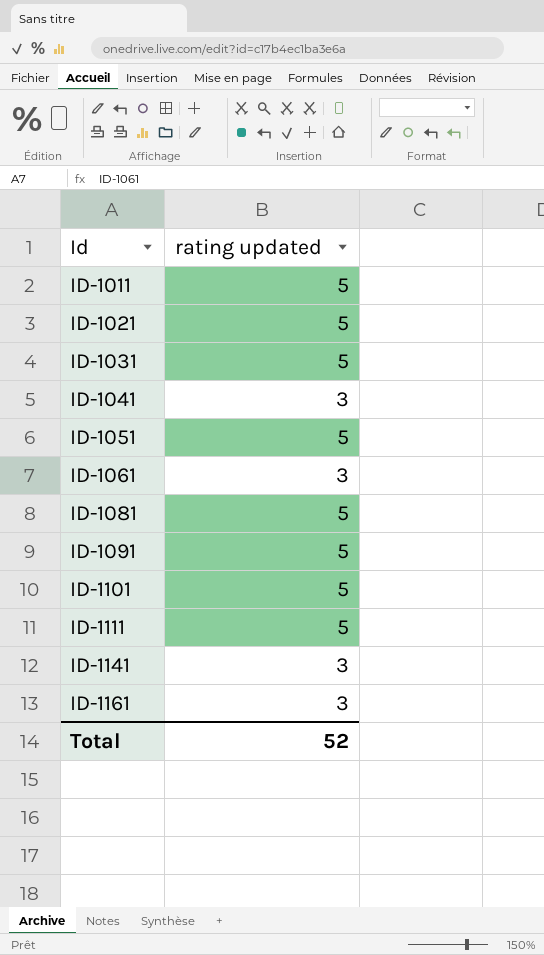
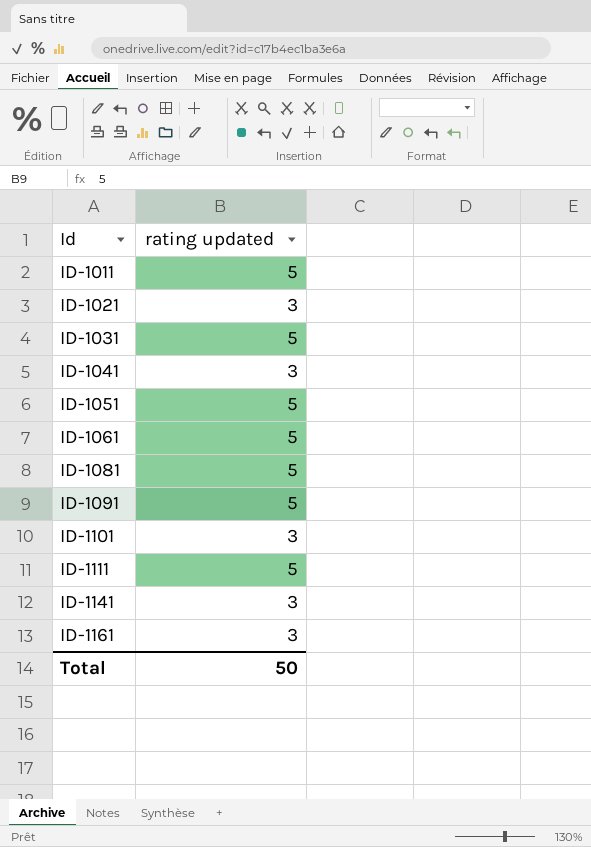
ID-1021 | rating updated: 5 -> 3
ID-1061 | rating updated: 3 -> 5
ID-1101 | rating updated: 5 -> 3
Total | rating updated: 52 -> 50

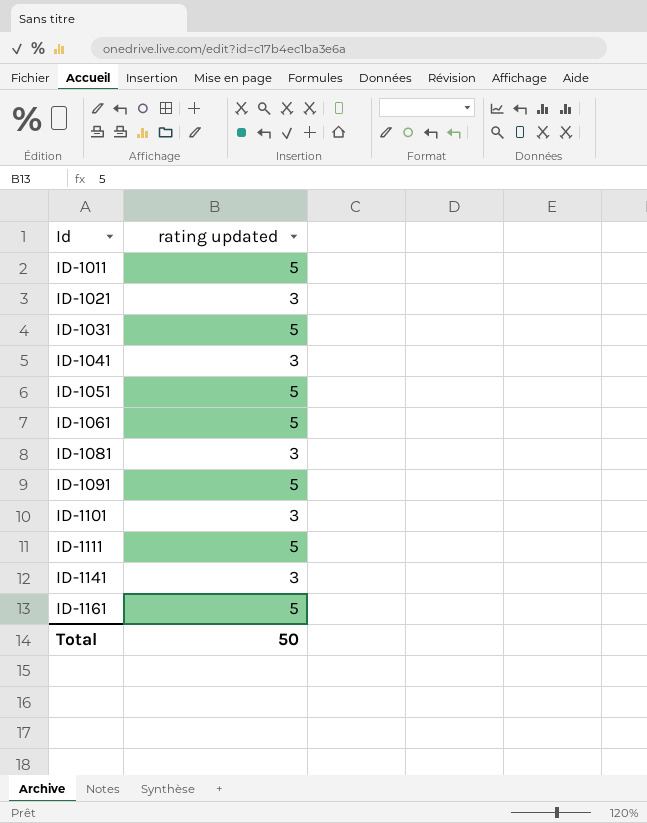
ID-1081 | rating updated: 5 -> 3
ID-1161 | rating updated: 3 -> 5

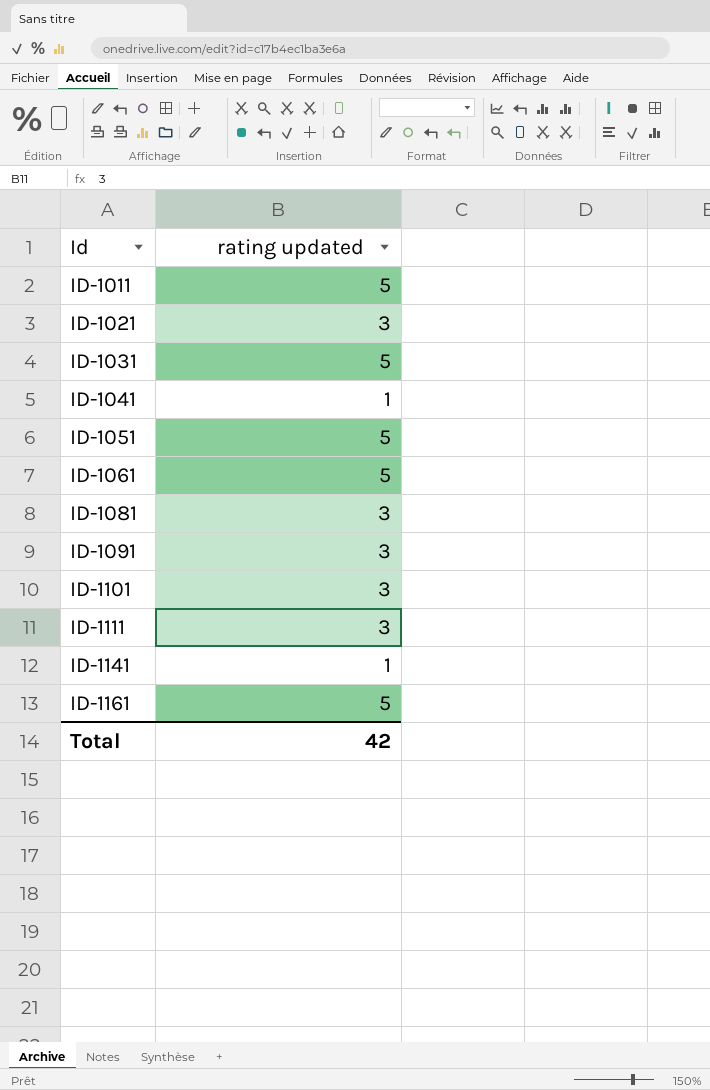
ID-1041 | rating updated: 3 -> 1
ID-1091 | rating updated: 5 -> 3
ID-1111 | rating updated: 5 -> 3
ID-1141 | rating updated: 3 -> 1
Total | rating updated: 50 -> 42

